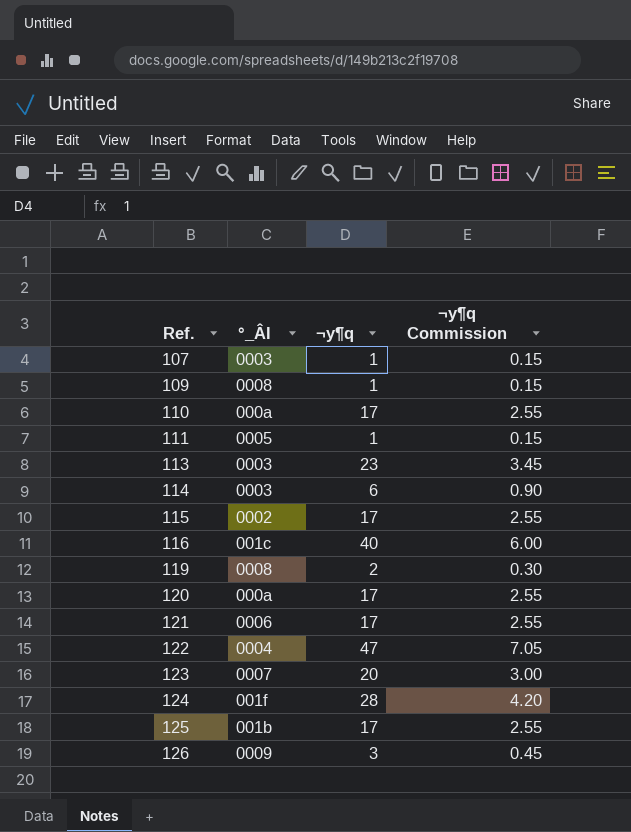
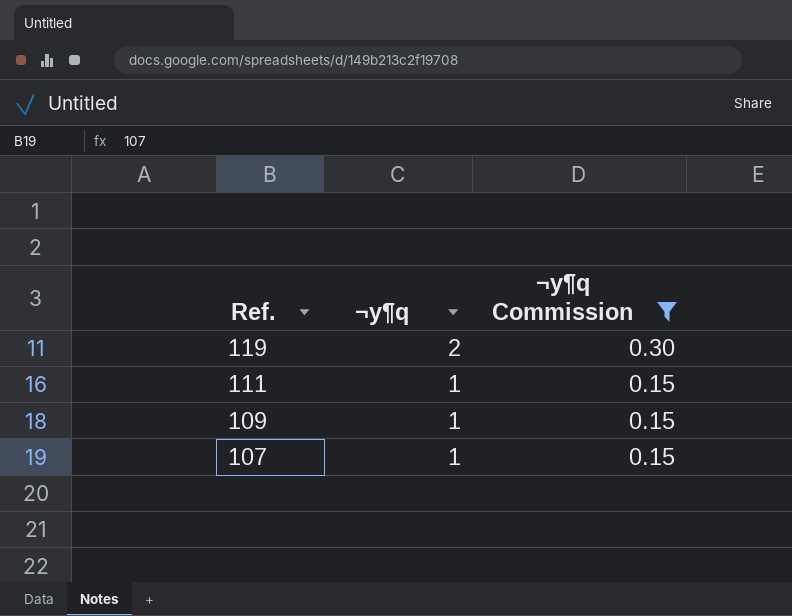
filter: none -> ¬y¶q Commission <= 0.30
row order: Ref. ascending -> Ref. descending
column °_ÂI | position: 2 -> none

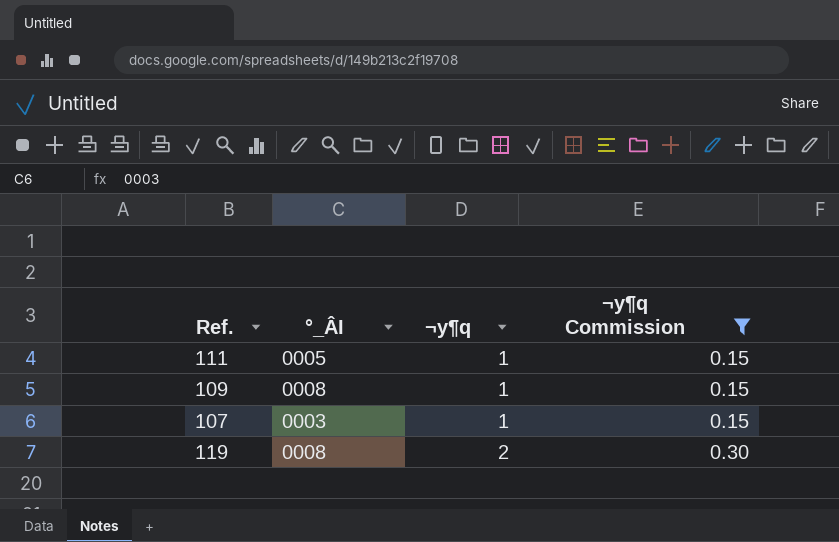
row order: Ref. descending -> ¬y¶q ascending
column °_ÂI | position: none -> 2

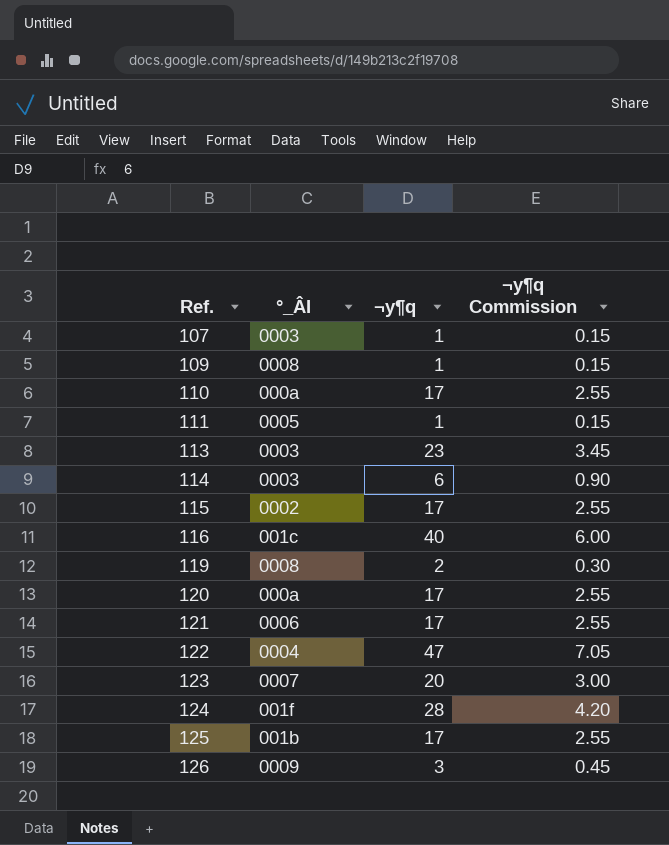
filter: ¬y¶q Commission <= 0.30 -> none
row order: ¬y¶q ascending -> Ref. ascending

